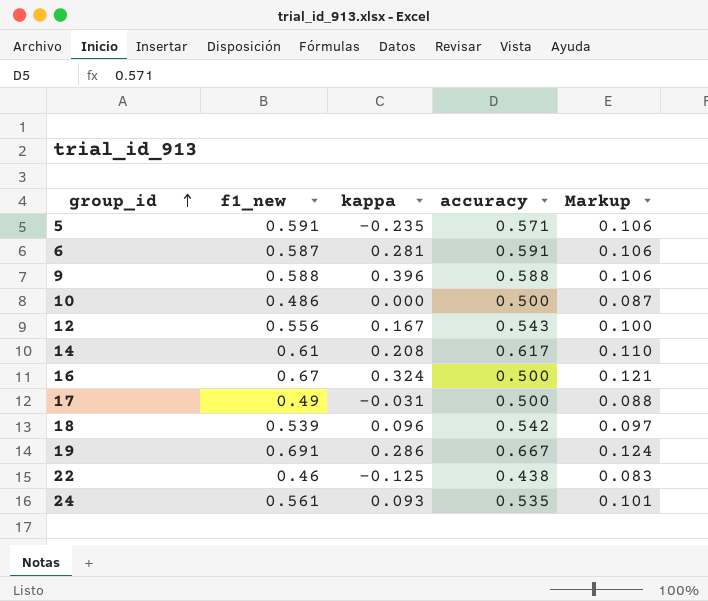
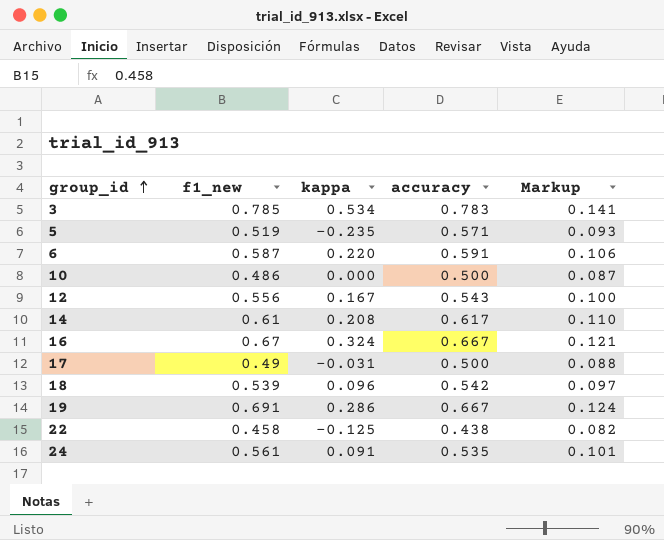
row 9: 0.588 | 0.396 | 0.588 | 0.106 -> none
row 3: none -> 0.785 | 0.534 | 0.783 | 0.141
5 | f1_new: 0.591 -> 0.519
5 | Markup: 0.106 -> 0.093
6 | kappa: 0.281 -> 0.220
16 | accuracy: 0.500 -> 0.667
22 | f1_new: 0.46 -> 0.458
22 | Markup: 0.083 -> 0.082
24 | kappa: 0.093 -> 0.091

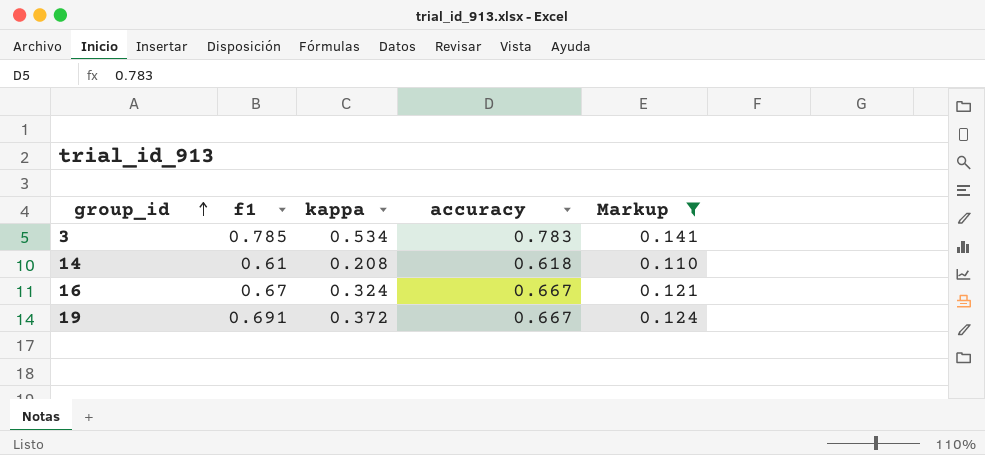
filter: none -> Markup >= 0.110
column name: f1_new -> f1
14 | accuracy: 0.617 -> 0.618
19 | kappa: 0.286 -> 0.372

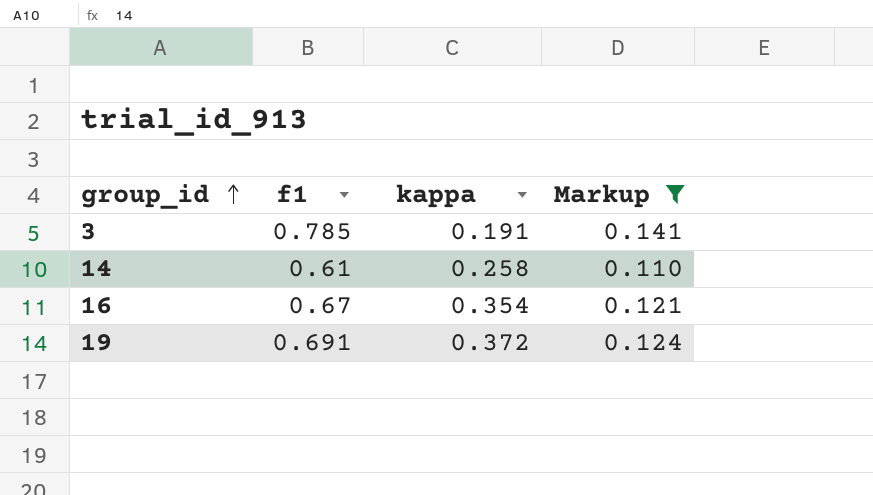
column accuracy | position: 4 -> none
3 | kappa: 0.534 -> 0.191
14 | kappa: 0.208 -> 0.258
16 | kappa: 0.324 -> 0.354

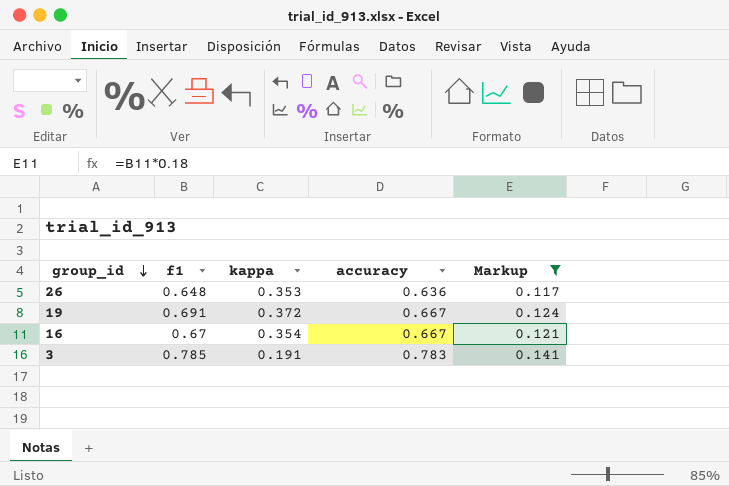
row order: group_id ascending -> group_id descending
column accuracy | position: none -> 4
row 14: 0.61 | 0.258 | 0.110 -> none
row 26: none -> 0.648 | 0.353 | 0.636 | 0.117

